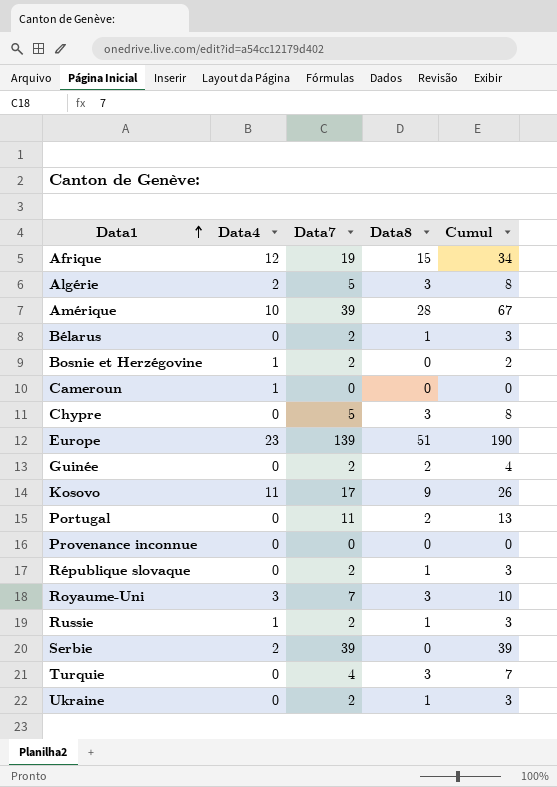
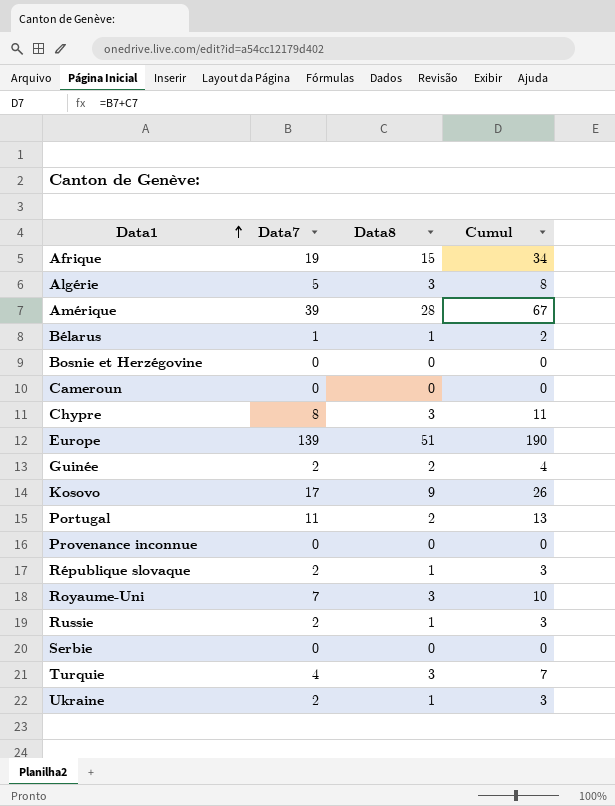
column Data4 | position: 2 -> none
Bélarus | Data7: 2 -> 1
Bélarus | Cumul: 3 -> 2
Bosnie et Herzégovine | Data7: 2 -> 0
Bosnie et Herzégovine | Cumul: 2 -> 0
Chypre | Data7: 5 -> 8
Chypre | Cumul: 8 -> 11
Serbie | Data7: 39 -> 0
Serbie | Cumul: 39 -> 0

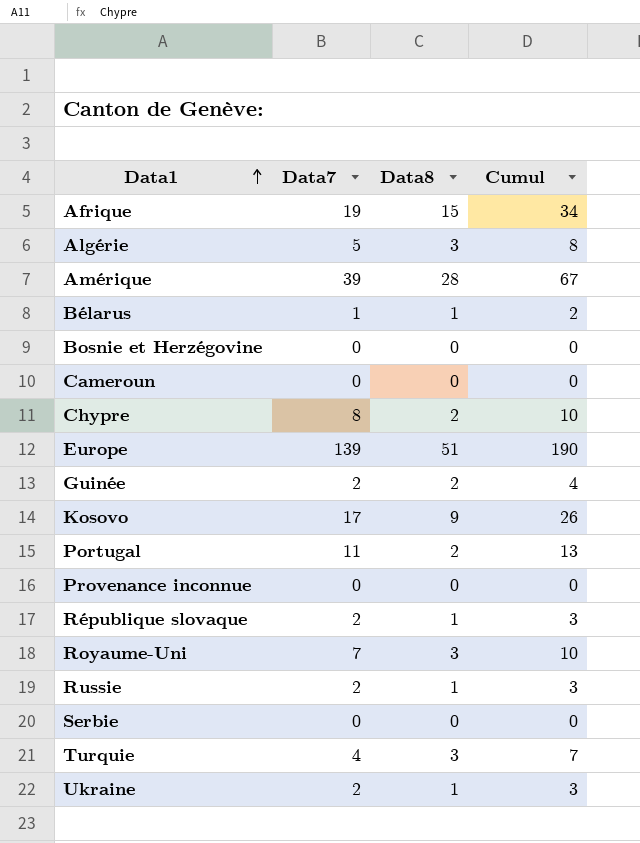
Chypre | Data8: 3 -> 2
Chypre | Cumul: 11 -> 10

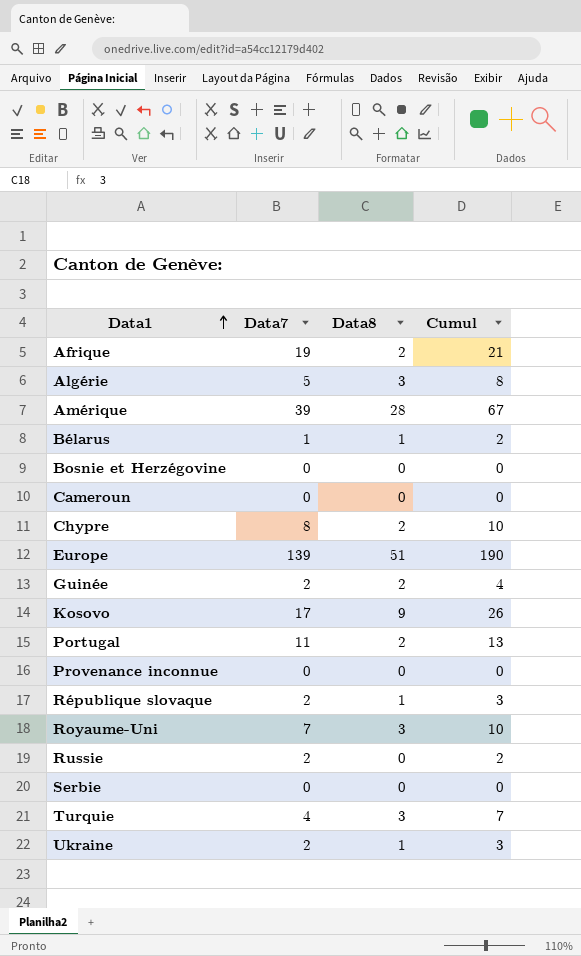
Afrique | Data8: 15 -> 2
Afrique | Cumul: 34 -> 21
Russie | Data8: 1 -> 0
Russie | Cumul: 3 -> 2

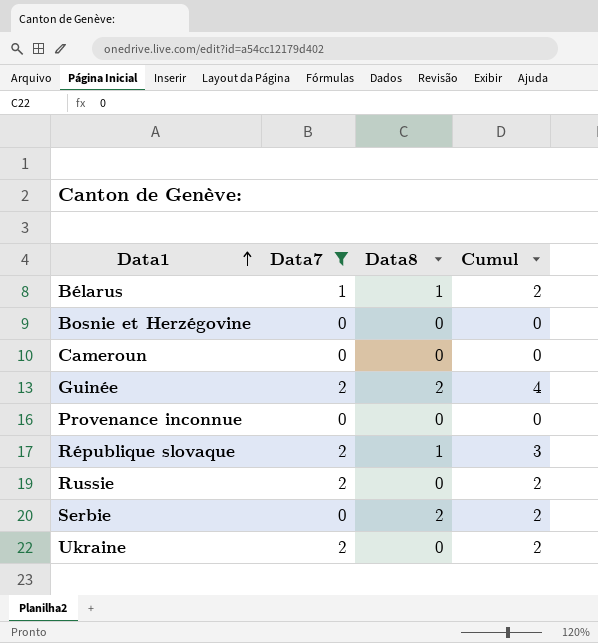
filter: none -> Data7 <= 2
Serbie | Data8: 0 -> 2
Serbie | Cumul: 0 -> 2
Ukraine | Data8: 1 -> 0
Ukraine | Cumul: 3 -> 2

